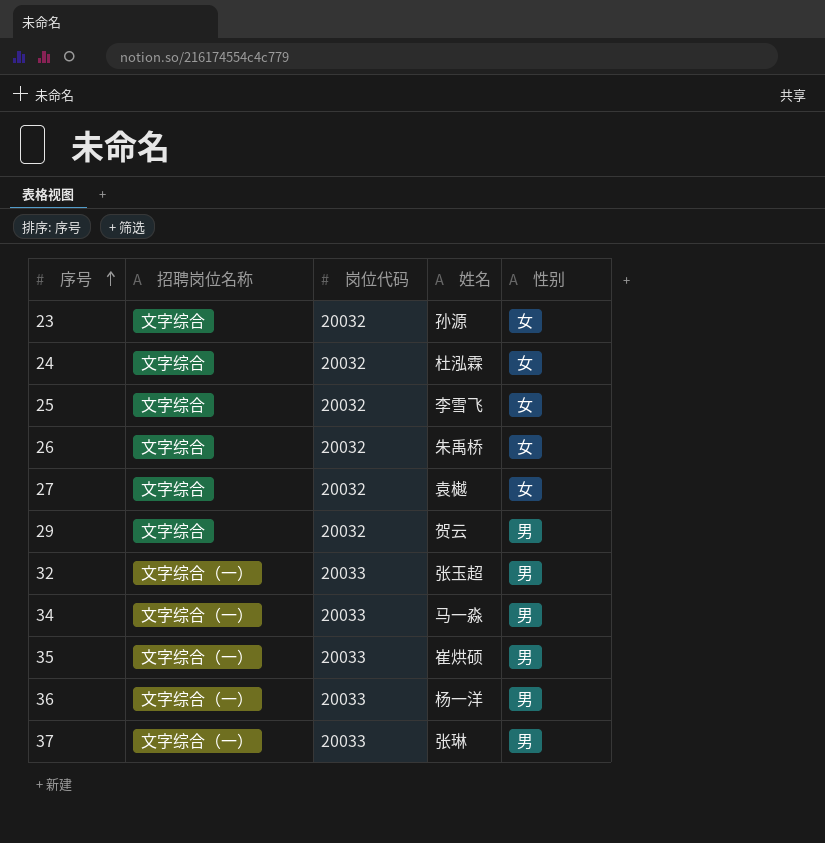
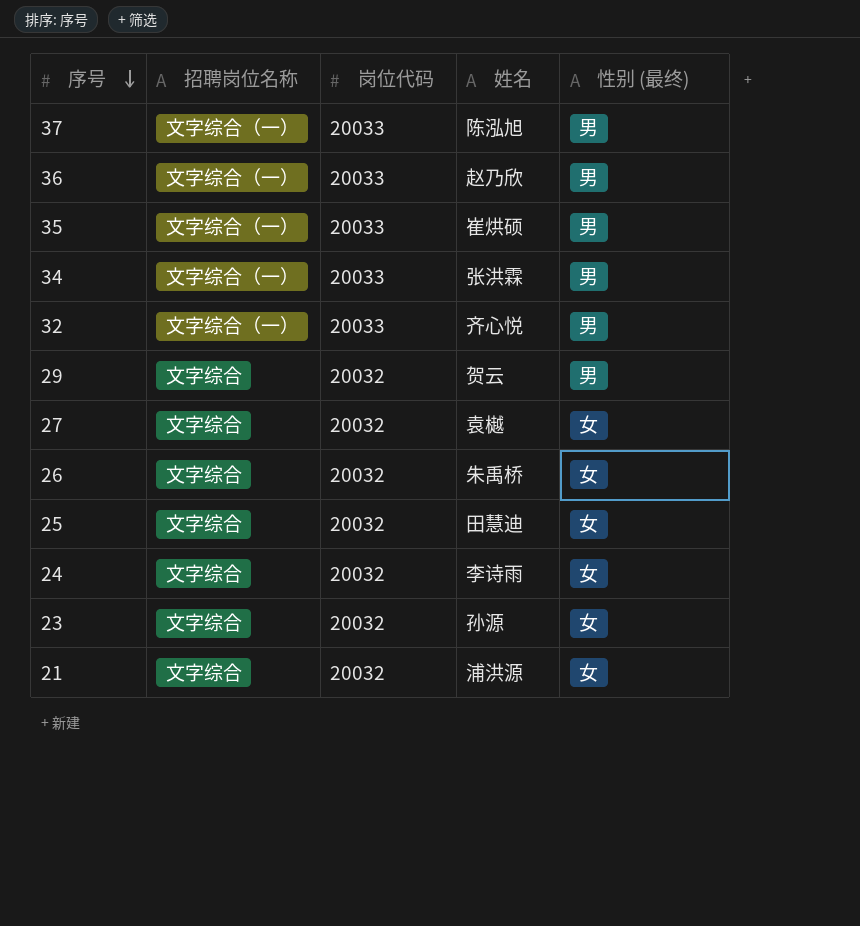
row order: 序号 ascending -> 序号 descending
column name: 性别 -> 性别 (最终)
37 | 姓名: 张琳 -> 陈泓旭
36 | 姓名: 杨一洋 -> 赵乃欣
34 | 姓名: 马一淼 -> 张洪霖
32 | 姓名: 张玉超 -> 齐心悦
25 | 姓名: 李雪飞 -> 田慧迪
24 | 姓名: 杜泓霖 -> 李诗雨
row 21: none -> 文字综合 | 20032 | 浦洪源 | 女

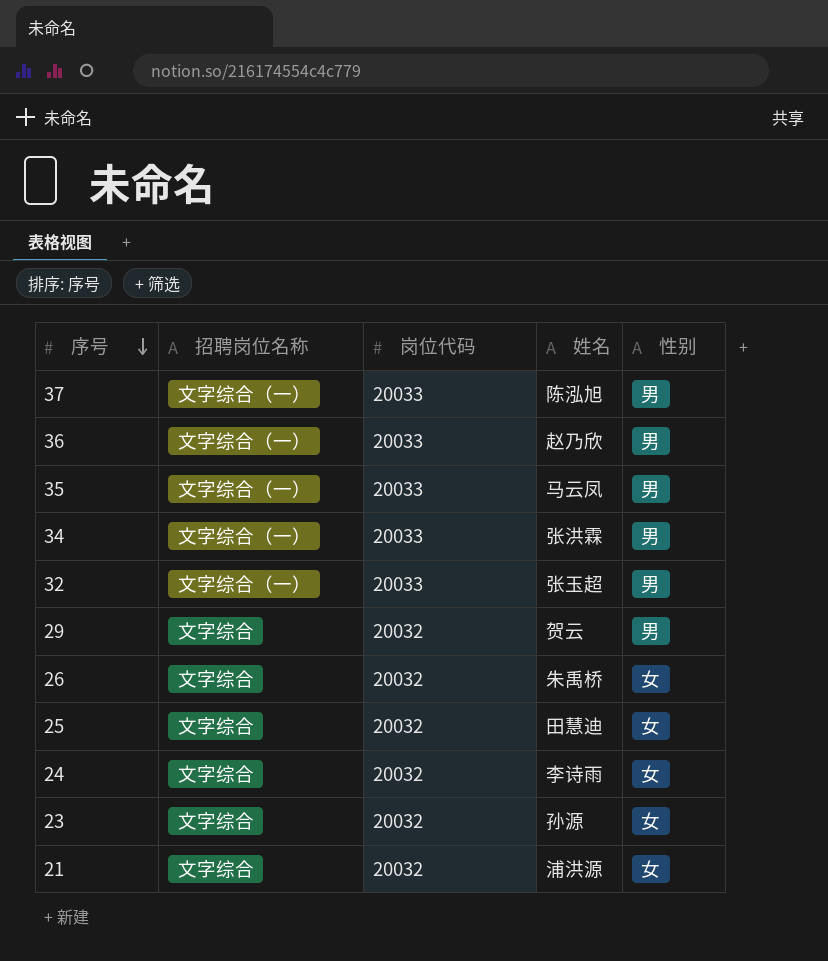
column name: 性别 (最终) -> 性别
row 27: 文字综合 | 20032 | 袁樾 | 女 -> none
35 | 姓名: 崔烘硕 -> 马云凤
32 | 姓名: 齐心悦 -> 张玉超

